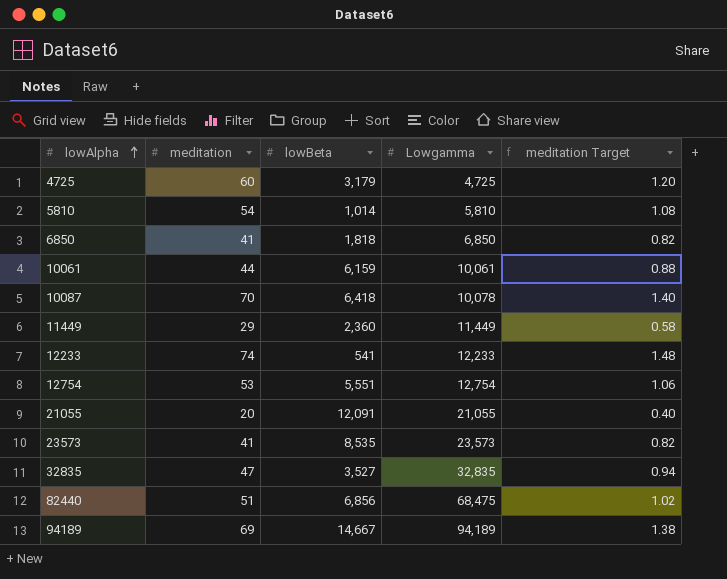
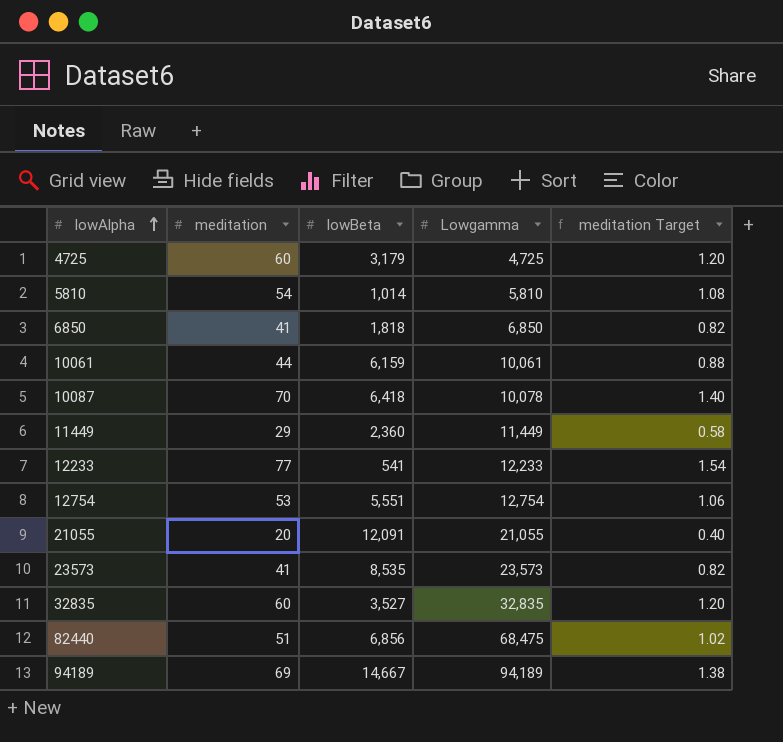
12233 | meditation: 74 -> 77
12233 | meditation Target: 1.48 -> 1.54
32835 | meditation: 47 -> 60
32835 | meditation Target: 0.94 -> 1.20

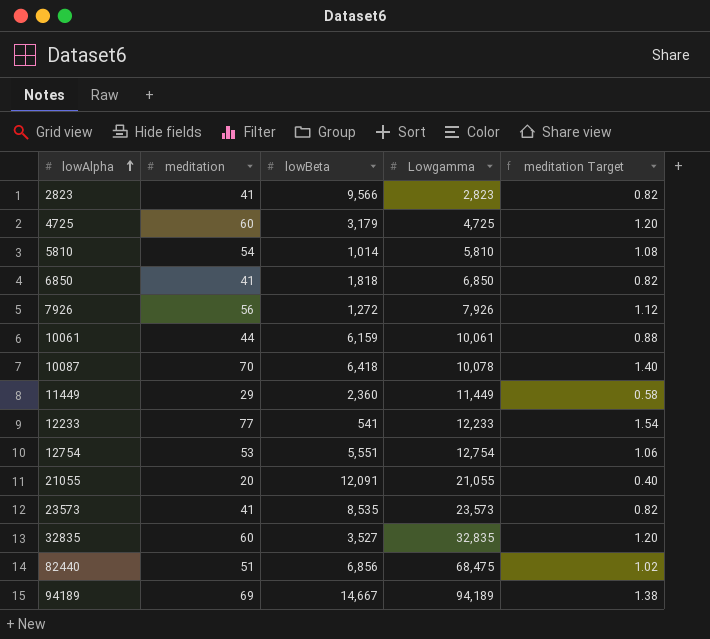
row 2823: none -> 41 | 9,566 | 2,823 | 0.82
row 7926: none -> 56 | 1,272 | 7,926 | 1.12

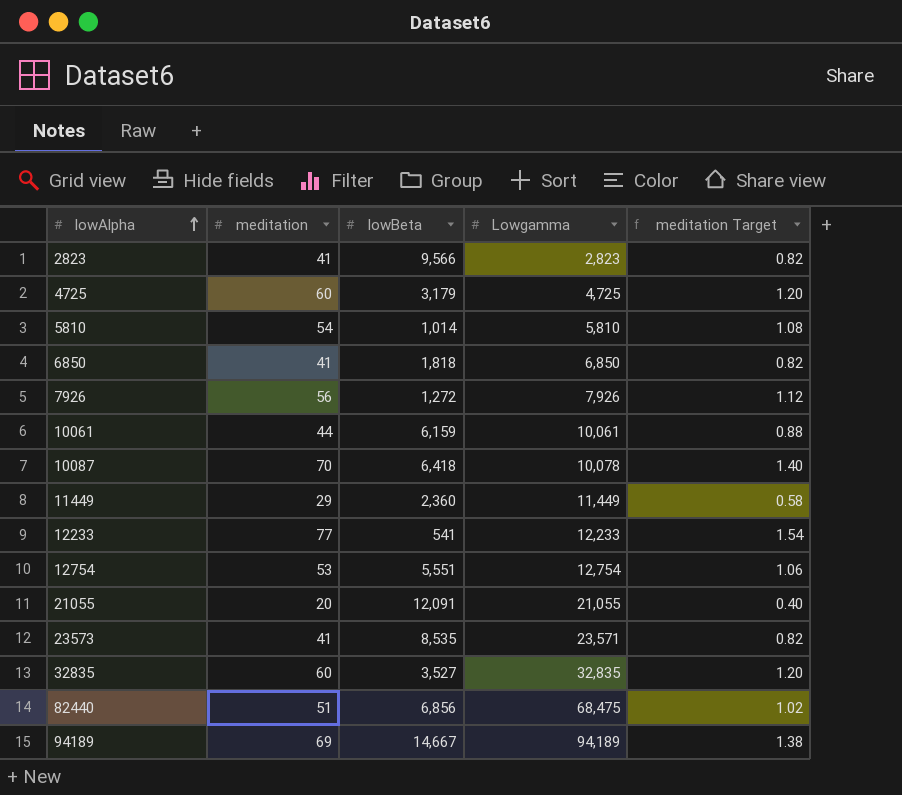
23573 | Lowgamma: 23,573 -> 23,571

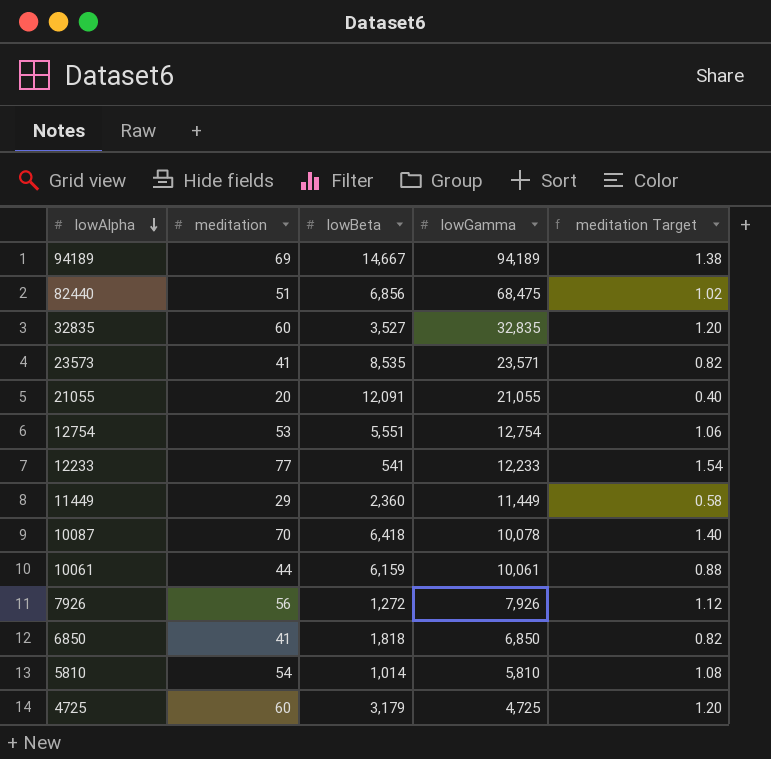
row order: lowAlpha ascending -> lowAlpha descending
column name: Lowgamma -> lowGamma
row 2823: 41 | 9,566 | 2,823 | 0.82 -> none

